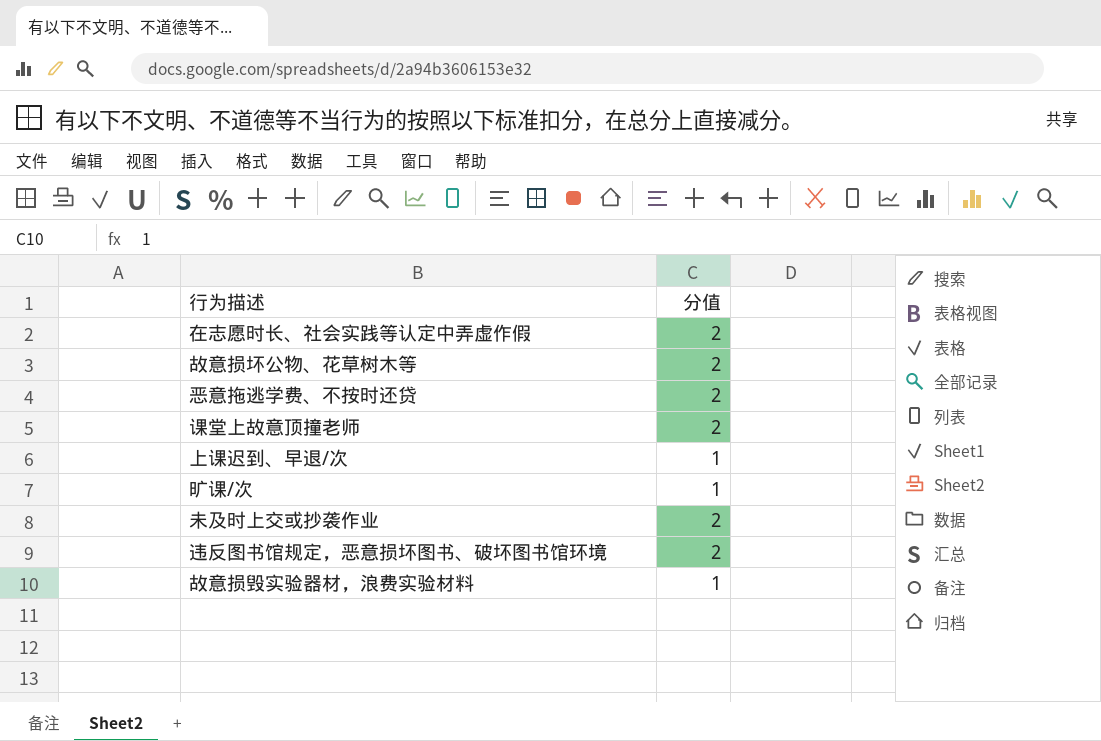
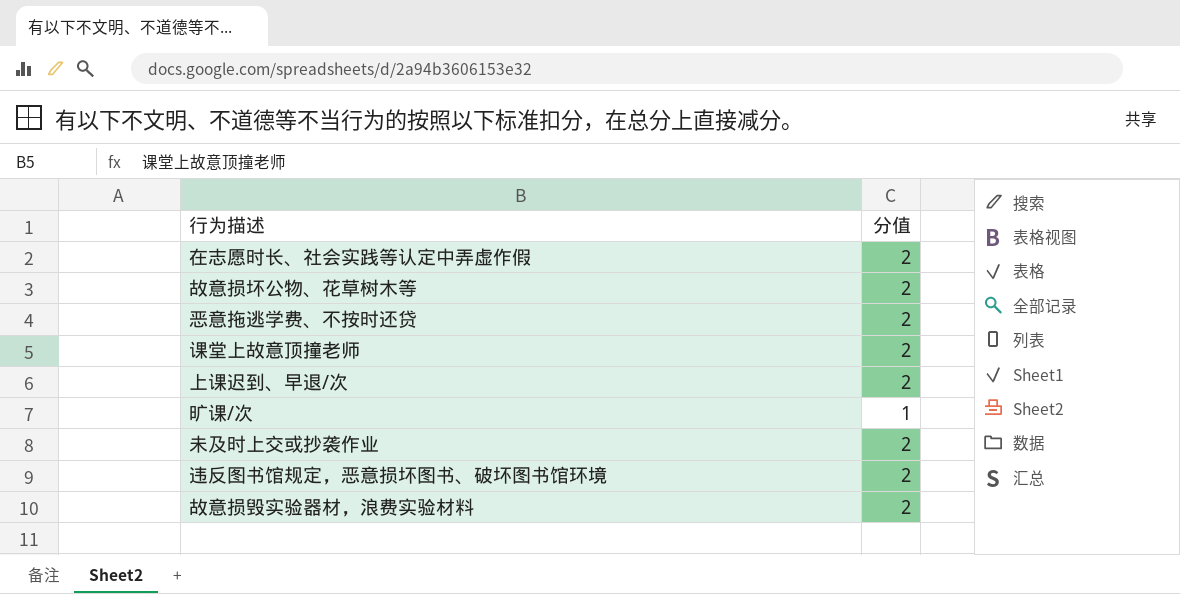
上课迟到、早退/次 | 分值: 1 -> 2
故意损毁实验器材，浪费实验材料 | 分值: 1 -> 2

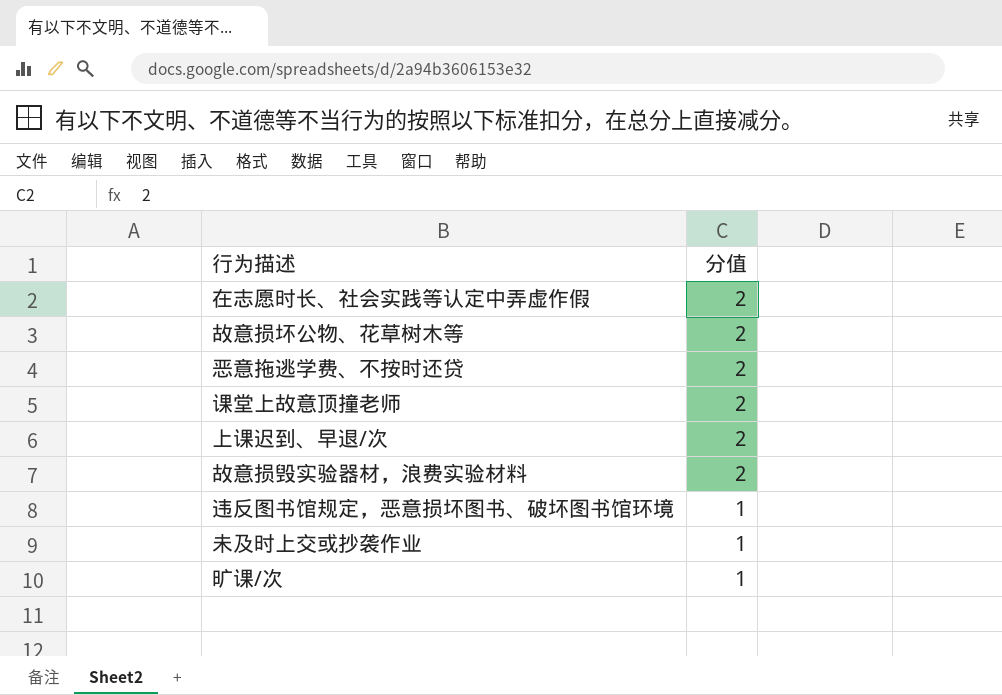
row order: none -> 分值 descending
违反图书馆规定，恶意损坏图书、破坏图书馆环境 | 分值: 2 -> 1
未及时上交或抄袭作业 | 分值: 2 -> 1

